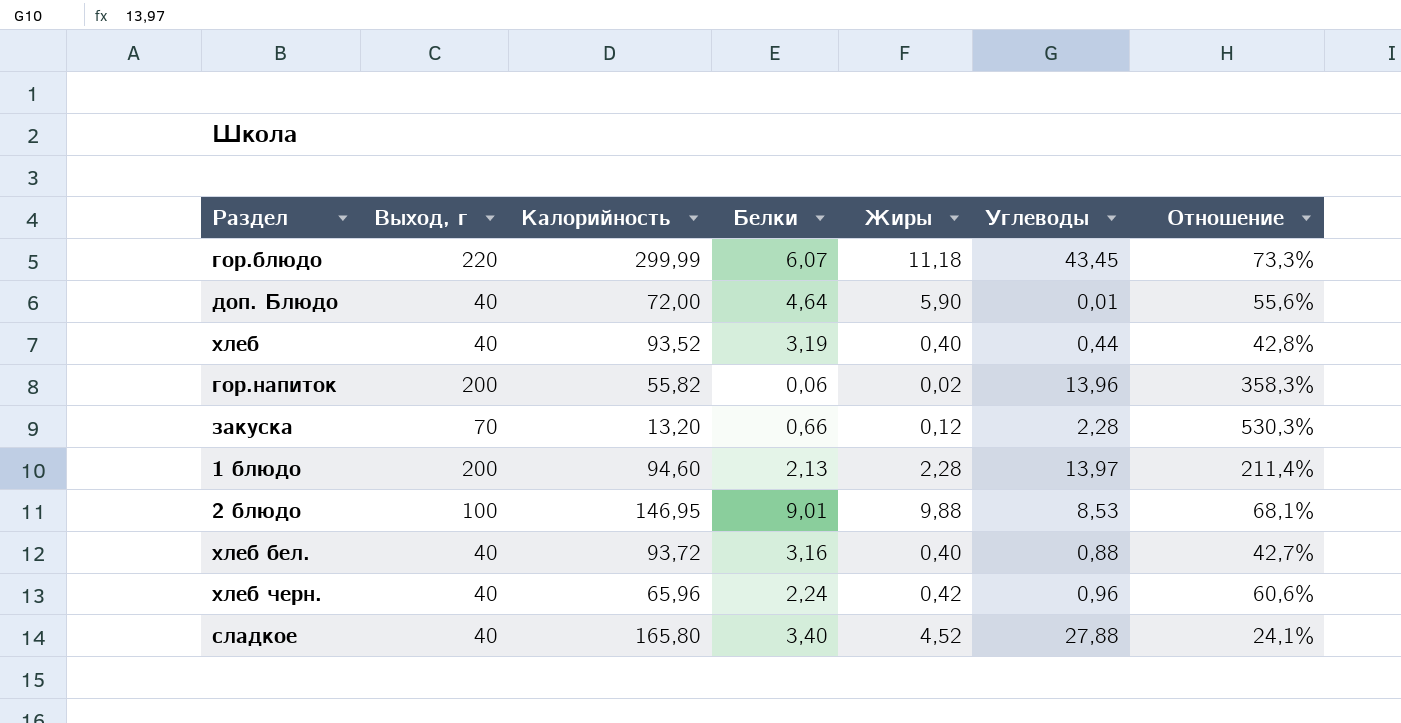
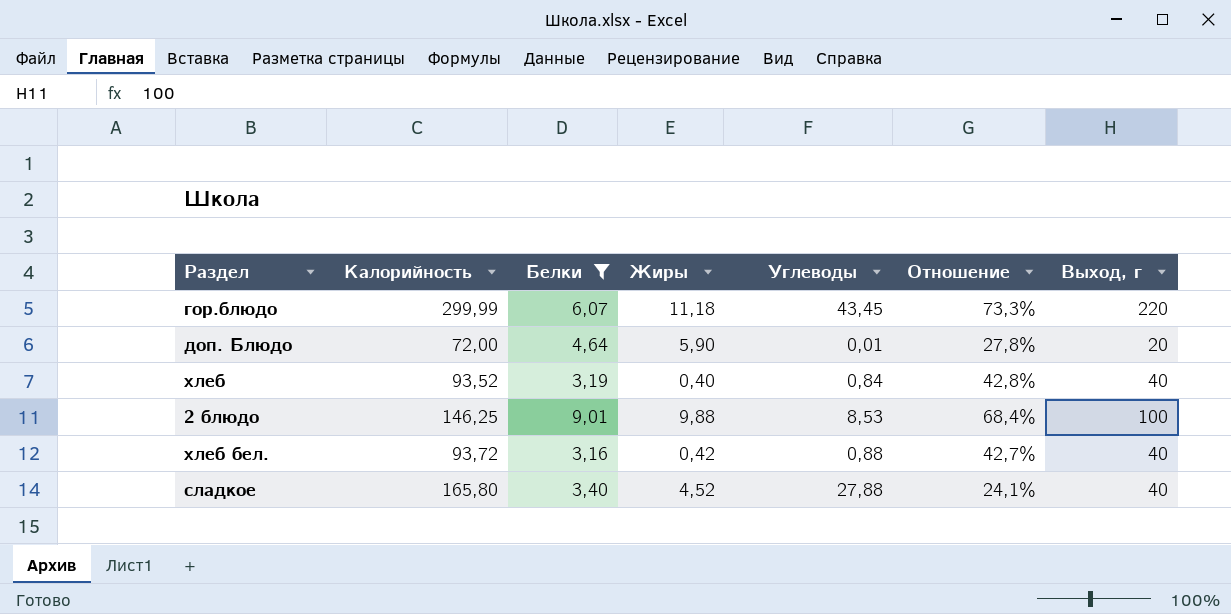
filter: none -> Белки >= 3,16
column Выход, г | position: 2 -> 7
доп. Блюдо | Отношение: 55,6% -> 27,8%
доп. Блюдо | Выход, г: 40 -> 20
хлеб | Углеводы: 0,44 -> 0,84
2 блюдо | Калорийность: 146,95 -> 146,25
2 блюдо | Отношение: 68,1% -> 68,4%
хлеб бел. | Жиры: 0,40 -> 0,42

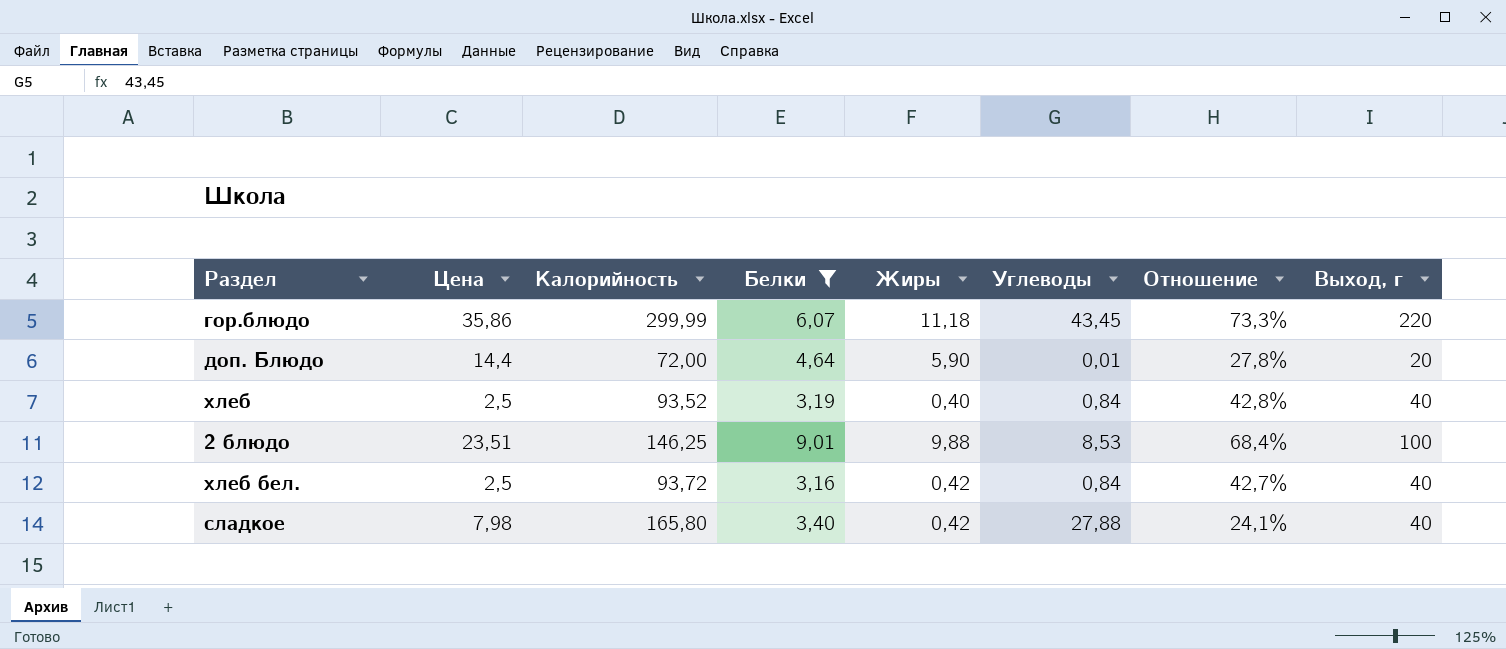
column Цена | position: none -> 2
хлеб бел. | Углеводы: 0,88 -> 0,84
сладкое | Жиры: 4,52 -> 0,42

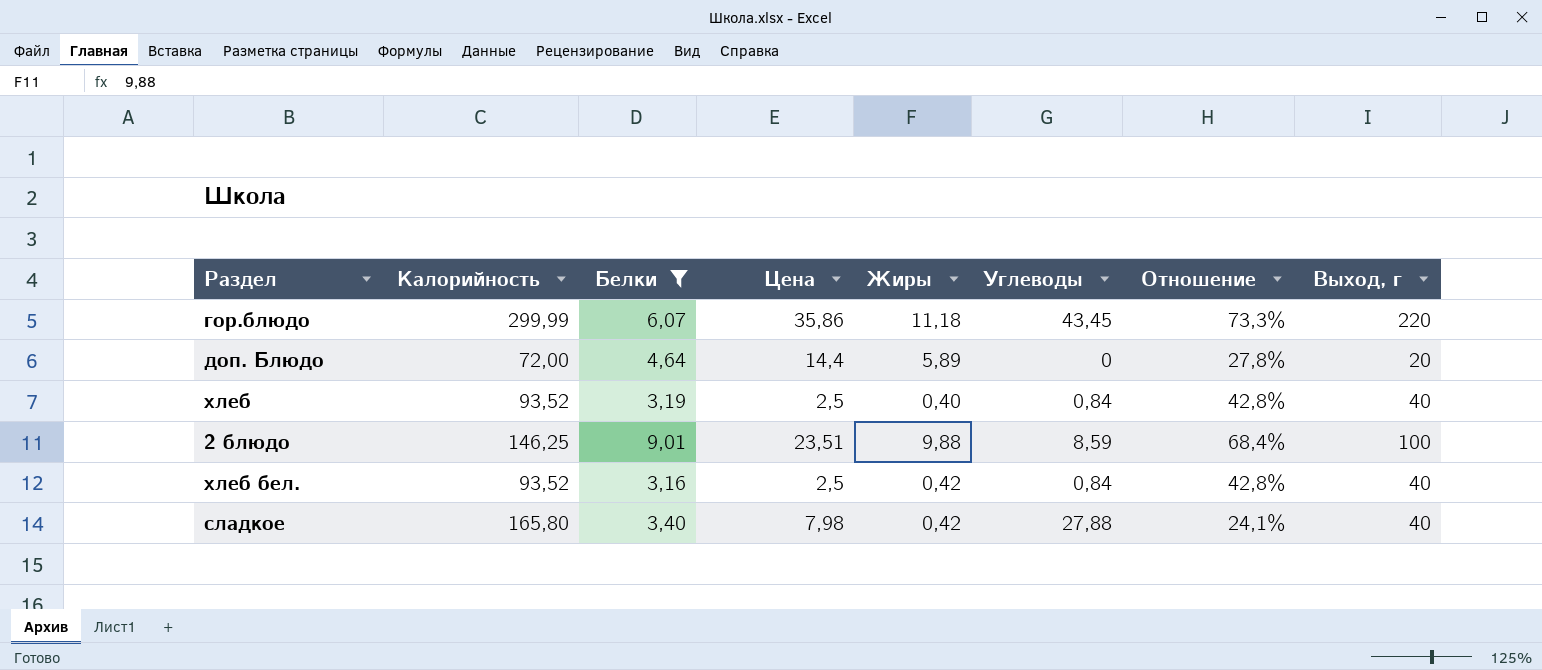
column Цена | position: 2 -> 4
доп. Блюдо | Жиры: 5,90 -> 5,89
доп. Блюдо | Углеводы: 0,01 -> 0
2 блюдо | Углеводы: 8,53 -> 8,59
хлеб бел. | Калорийность: 93,72 -> 93,52
хлеб бел. | Отношение: 42,7% -> 42,8%

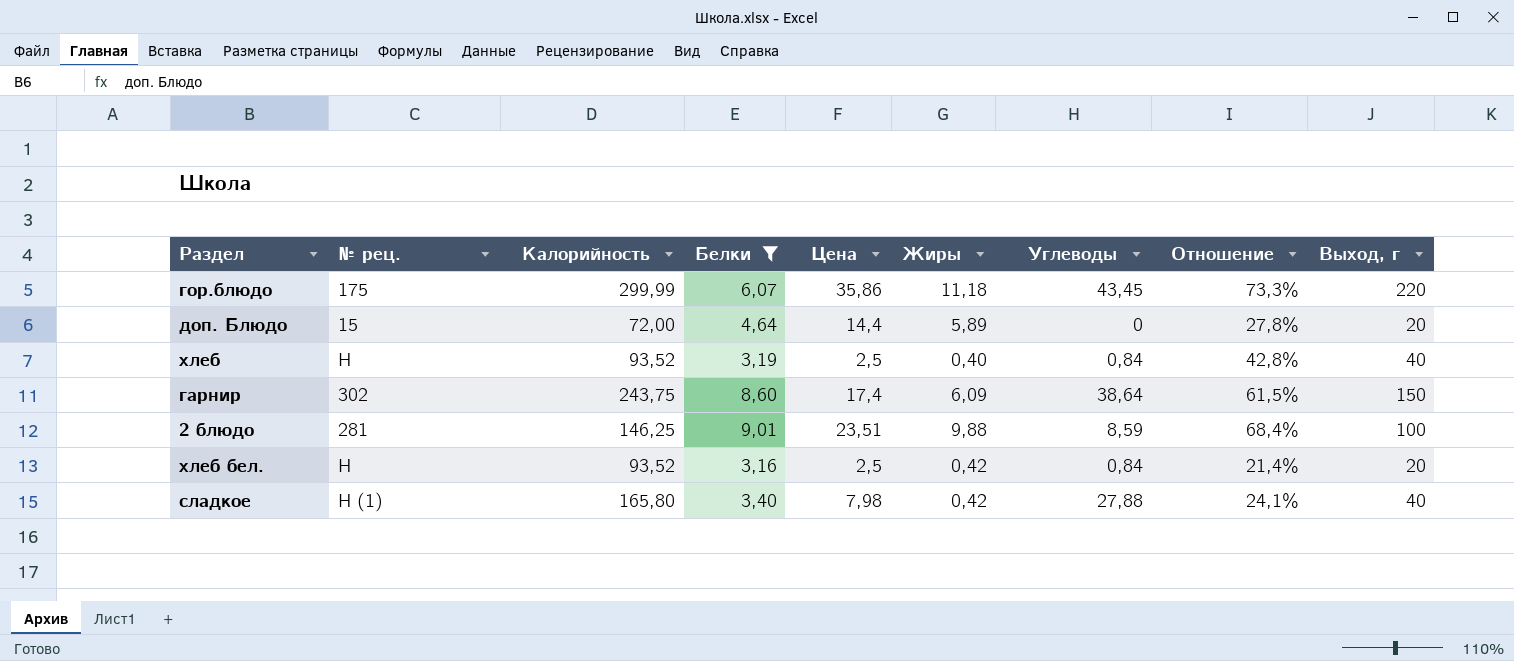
column № рец. | position: none -> 2
row гарнир: none -> 302 | 243,75 | 8,60 | 17,4 | 6,09 | 38,64 | 61,5% | 150
хлеб бел. | Отношение: 42,8% -> 21,4%
хлеб бел. | Выход, г: 40 -> 20

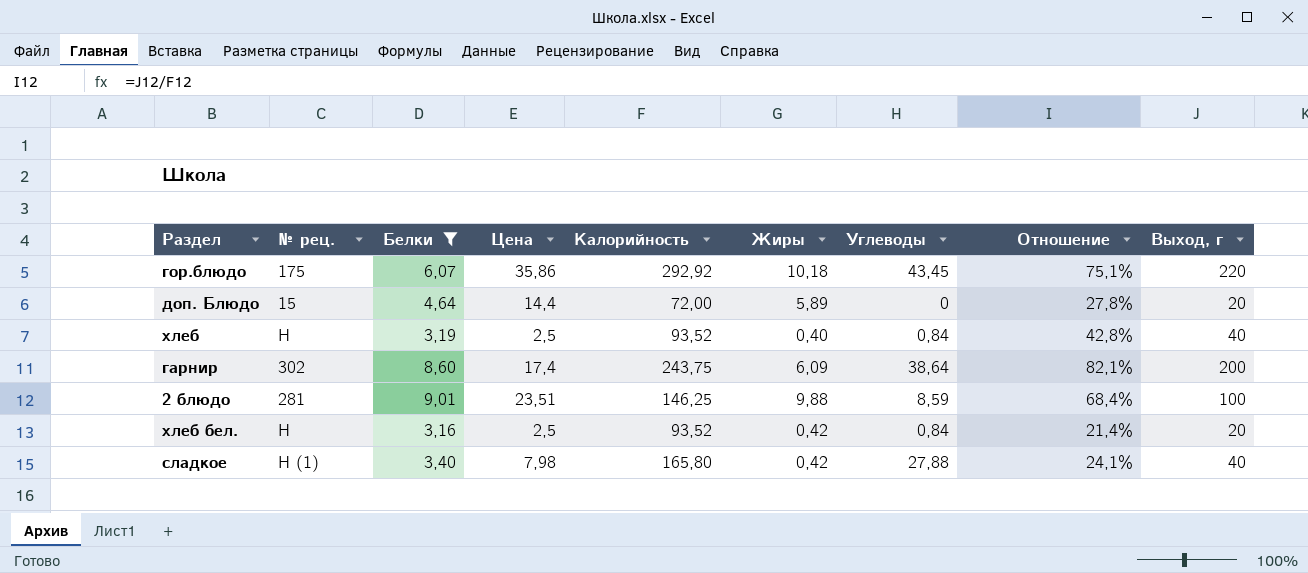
column Калорийность | position: 3 -> 5
гор.блюдо | Калорийность: 299,99 -> 292,92
гор.блюдо | Жиры: 11,18 -> 10,18
гор.блюдо | Отношение: 73,3% -> 75,1%
гарнир | Отношение: 61,5% -> 82,1%
гарнир | Выход, г: 150 -> 200

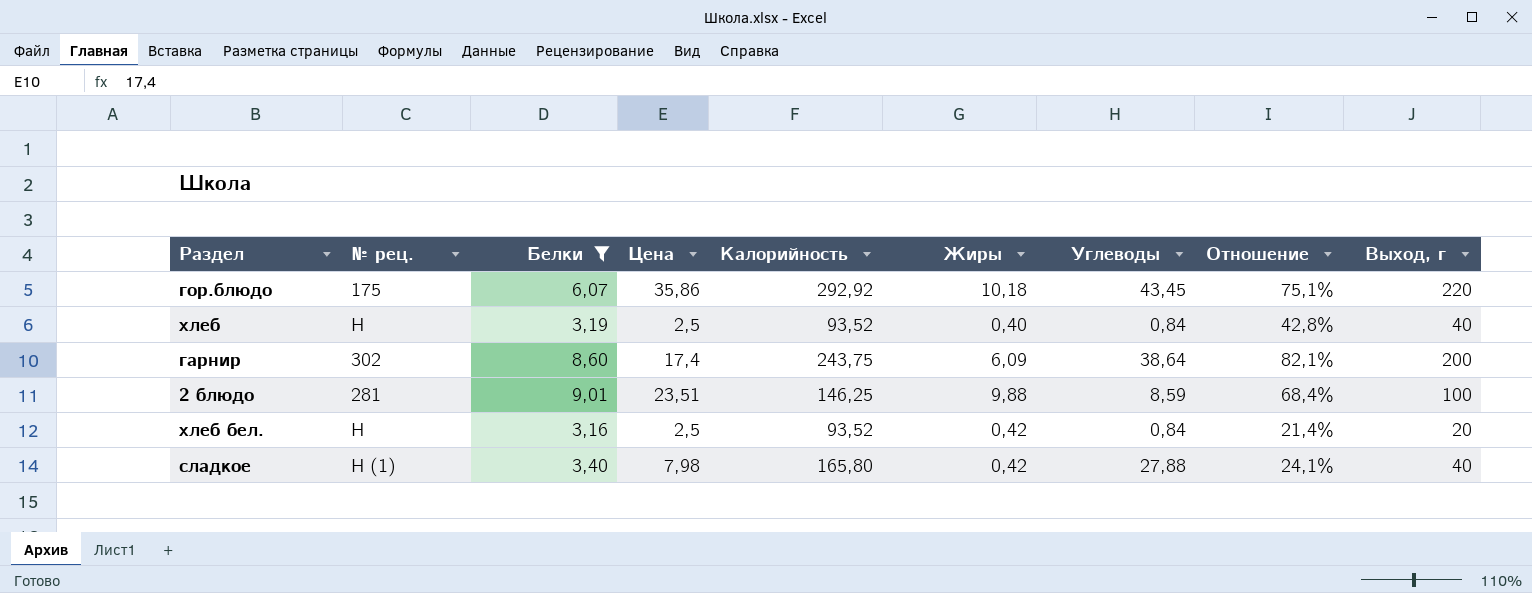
row доп. Блюдо: 15 | 4,64 | 14,4 | 72,00 | 5,89 | 0 | 27,8% | 20 -> none

